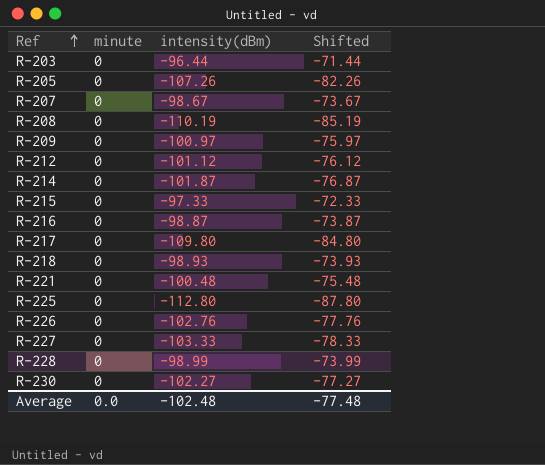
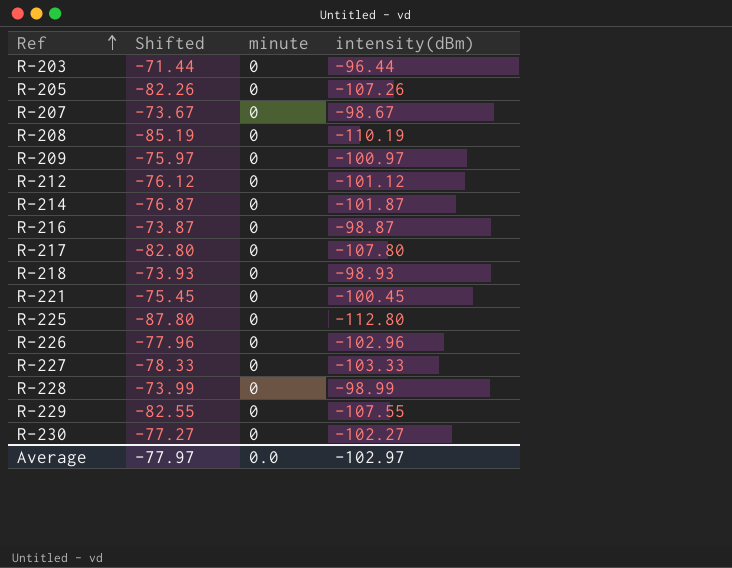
column Shifted | position: 4 -> 2
row R-215: 0 | -97.33 | -72.33 -> none
R-217 | Shifted: -84.80 -> -82.80
R-217 | intensity(dBm): -109.80 -> -107.80
R-221 | Shifted: -75.48 -> -75.45
R-221 | intensity(dBm): -100.48 -> -100.45
R-226 | Shifted: -77.76 -> -77.96
R-226 | intensity(dBm): -102.76 -> -102.96
row R-229: none -> -82.55 | 0 | -107.55
Average | Shifted: -77.48 -> -77.97
Average | intensity(dBm): -102.48 -> -102.97

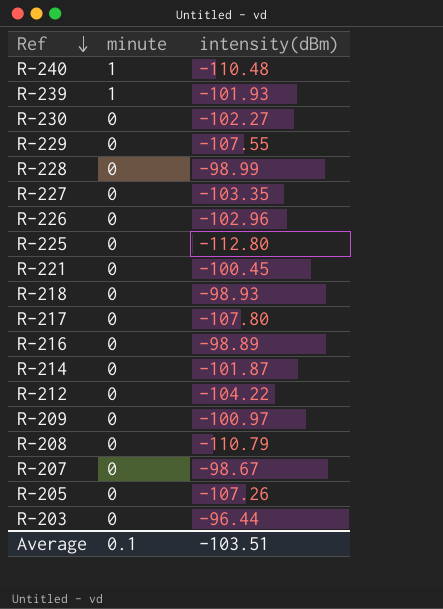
row order: Ref ascending -> Ref descending
column Shifted | formula: [intensity(dBm)] + 25 -> none
row R-240: none -> 1 | -110.48
row R-239: none -> 1 | -101.93
R-227 | intensity(dBm): -103.33 -> -103.35
R-216 | intensity(dBm): -98.87 -> -98.89
R-212 | intensity(dBm): -101.12 -> -104.22
R-208 | intensity(dBm): -110.19 -> -110.79
Average | minute: 0.0 -> 0.1
Average | intensity(dBm): -102.97 -> -103.51

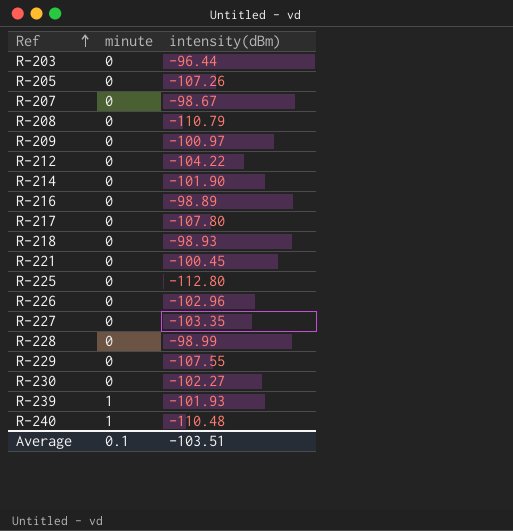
row order: Ref descending -> Ref ascending
R-214 | intensity(dBm): -101.87 -> -101.90

